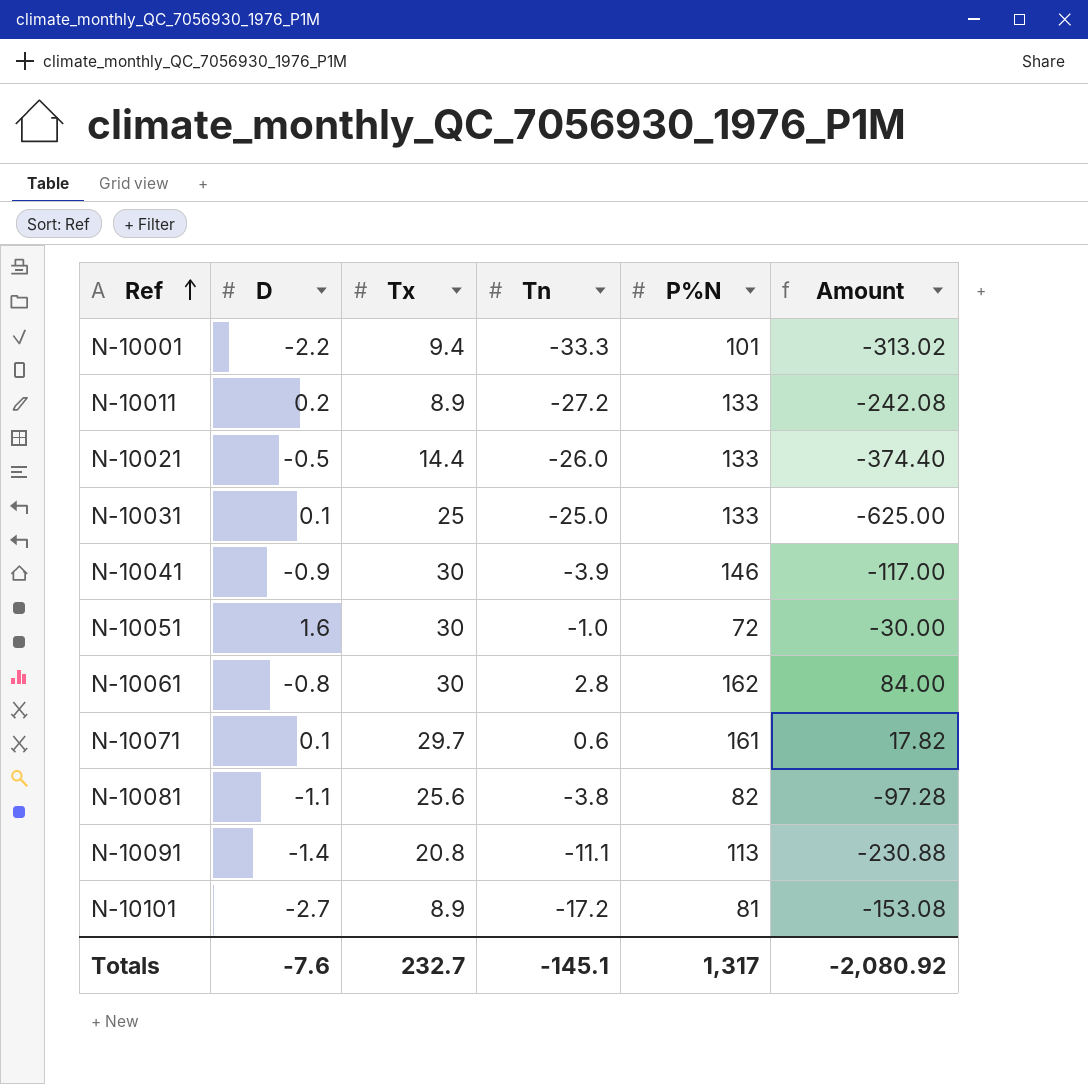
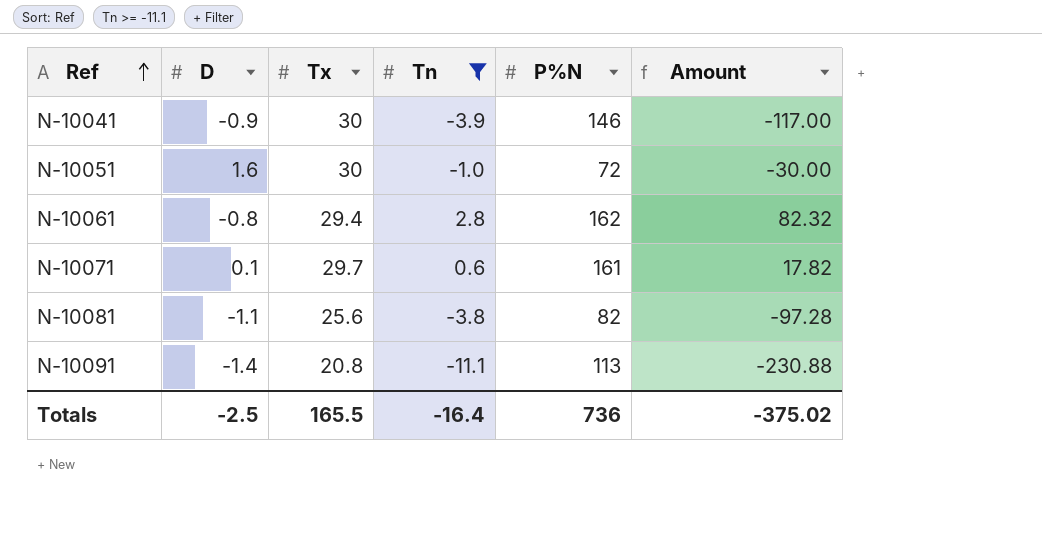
filter: none -> Tn >= -11.1
N-10061 | Tx: 30 -> 29.4
N-10061 | Amount: 84.00 -> 82.32
Totals | D: -7.6 -> -2.5
Totals | Tx: 232.7 -> 165.5
Totals | Tn: -145.1 -> -16.4
Totals | P%N: 1,317 -> 736
Totals | Amount: -2,080.92 -> -375.02

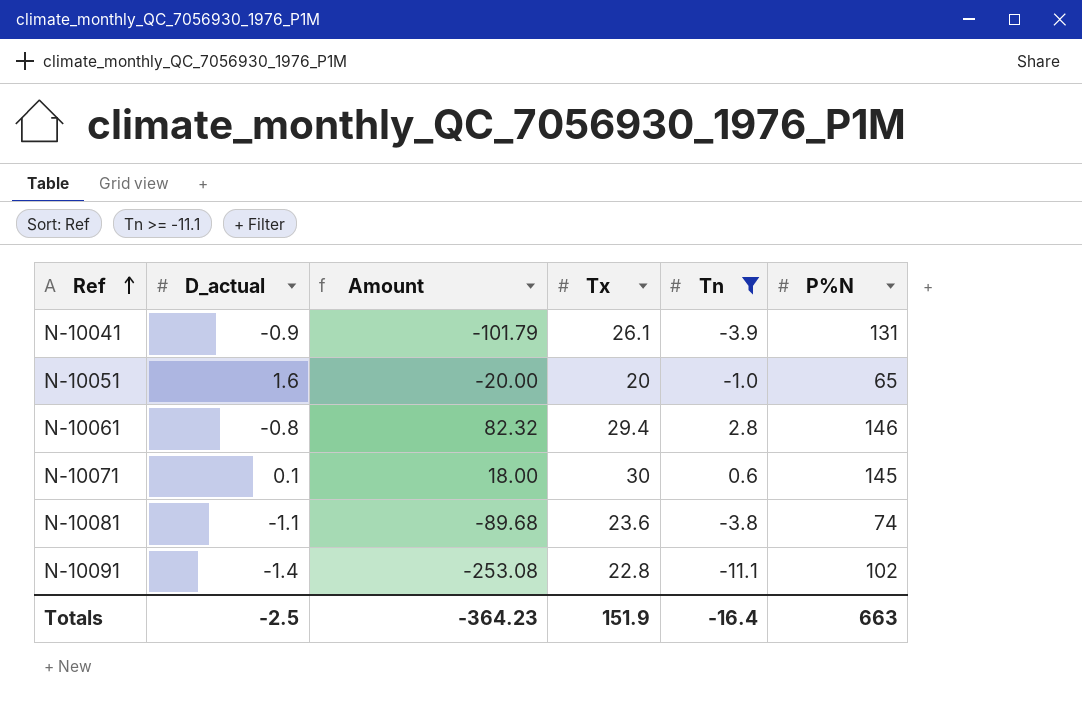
column name: D -> D_actual
column Amount | position: 6 -> 3
N-10041 | Amount: -117.00 -> -101.79
N-10041 | Tx: 30 -> 26.1
N-10041 | P%N: 146 -> 131
N-10051 | Amount: -30.00 -> -20.00
N-10051 | Tx: 30 -> 20
N-10051 | P%N: 72 -> 65
N-10061 | P%N: 162 -> 146
N-10071 | Amount: 17.82 -> 18.00
N-10071 | Tx: 29.7 -> 30
N-10071 | P%N: 161 -> 145
N-10081 | Amount: -97.28 -> -89.68
N-10081 | Tx: 25.6 -> 23.6
N-10081 | P%N: 82 -> 74
N-10091 | Amount: -230.88 -> -253.08
N-10091 | Tx: 20.8 -> 22.8
N-10091 | P%N: 113 -> 102
Totals | Amount: -375.02 -> -364.23
Totals | Tx: 165.5 -> 151.9
Totals | P%N: 736 -> 663

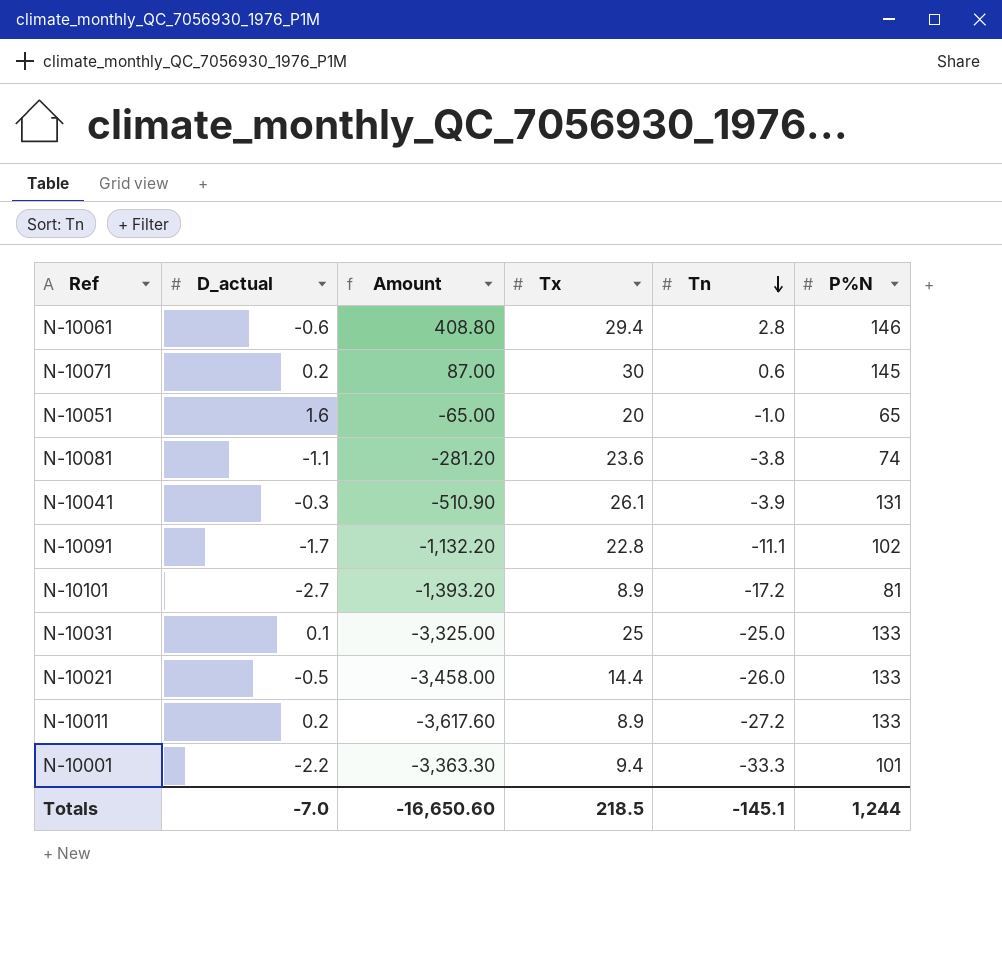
filter: Tn >= -11.1 -> none
row order: Ref ascending -> Tn descending
column Amount | formula: [Tx] * [Tn] -> [Tn] * [P%N]
N-10061 | D_actual: -0.8 -> -0.6
N-10071 | D_actual: 0.1 -> 0.2
N-10041 | D_actual: -0.9 -> -0.3
N-10091 | D_actual: -1.4 -> -1.7
Totals | D_actual: -2.5 -> -7.0
Totals | Amount: -364.23 -> -16,650.60
Totals | Tx: 151.9 -> 218.5
Totals | Tn: -16.4 -> -145.1
Totals | P%N: 663 -> 1,244

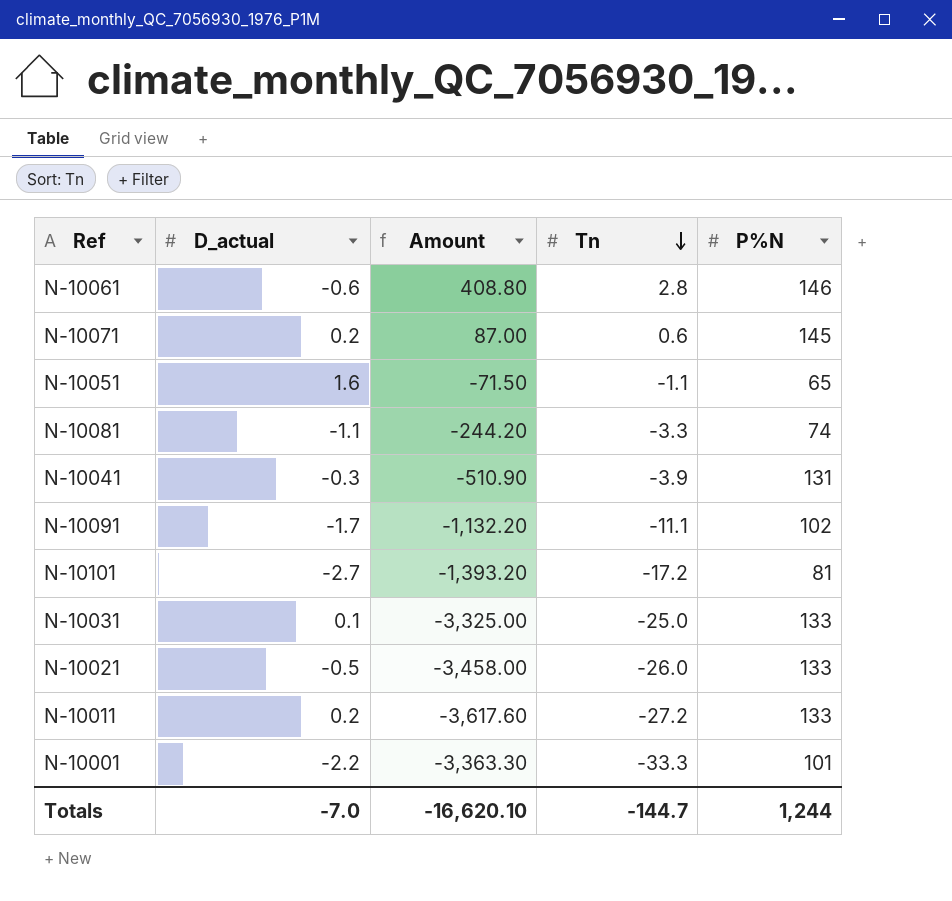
column Tx | position: 4 -> none
N-10051 | Amount: -65.00 -> -71.50
N-10051 | Tn: -1.0 -> -1.1
N-10081 | Amount: -281.20 -> -244.20
N-10081 | Tn: -3.8 -> -3.3
Totals | Amount: -16,650.60 -> -16,620.10
Totals | Tn: -145.1 -> -144.7

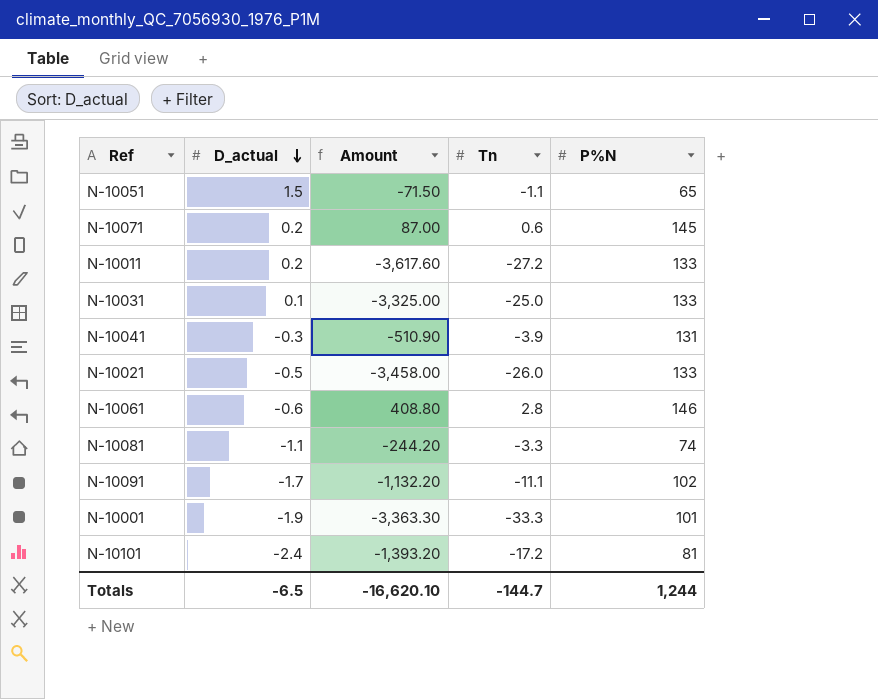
row order: Tn descending -> D_actual descending
N-10051 | D_actual: 1.6 -> 1.5
N-10001 | D_actual: -2.2 -> -1.9
N-10101 | D_actual: -2.7 -> -2.4
Totals | D_actual: -7.0 -> -6.5

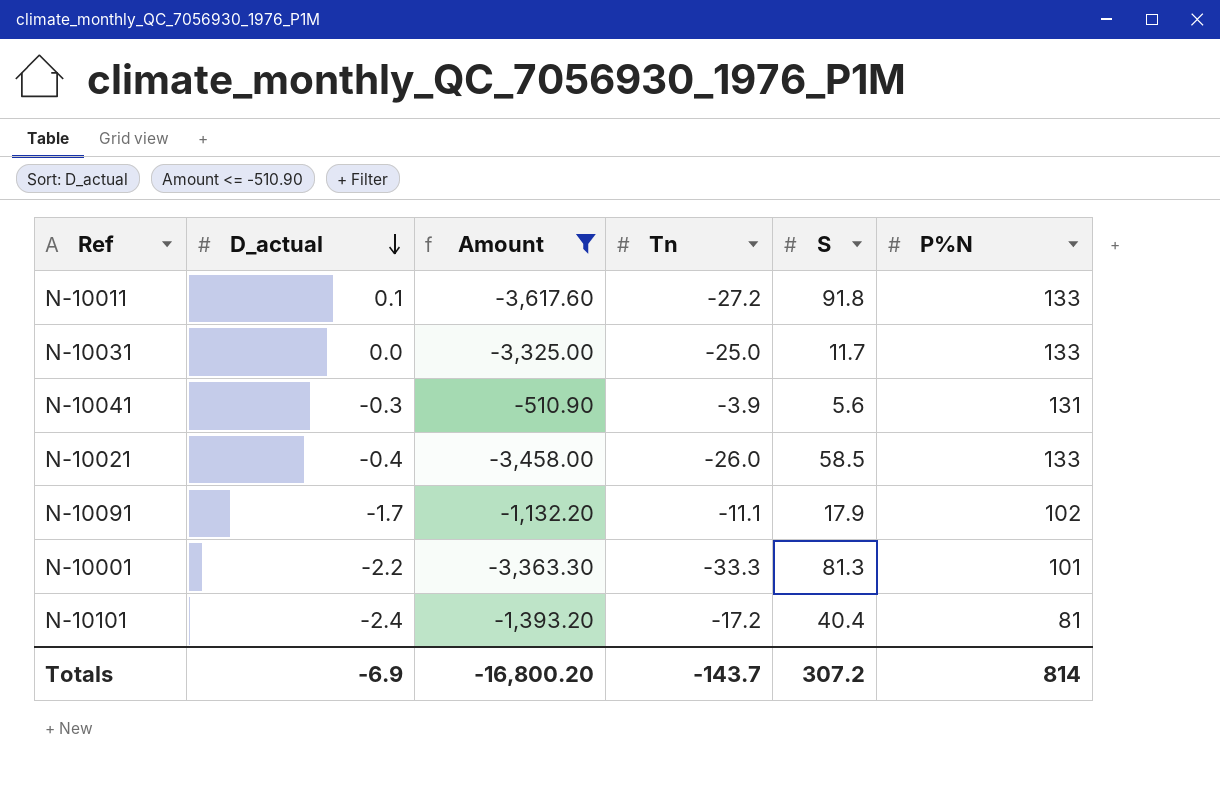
filter: none -> Amount <= -510.90
column S | position: none -> 5
N-10011 | D_actual: 0.2 -> 0.1
N-10031 | D_actual: 0.1 -> 0.0
N-10021 | D_actual: -0.5 -> -0.4
N-10001 | D_actual: -1.9 -> -2.2
Totals | D_actual: -6.5 -> -6.9
Totals | Amount: -16,620.10 -> -16,800.20
Totals | Tn: -144.7 -> -143.7
Totals | P%N: 1,244 -> 814

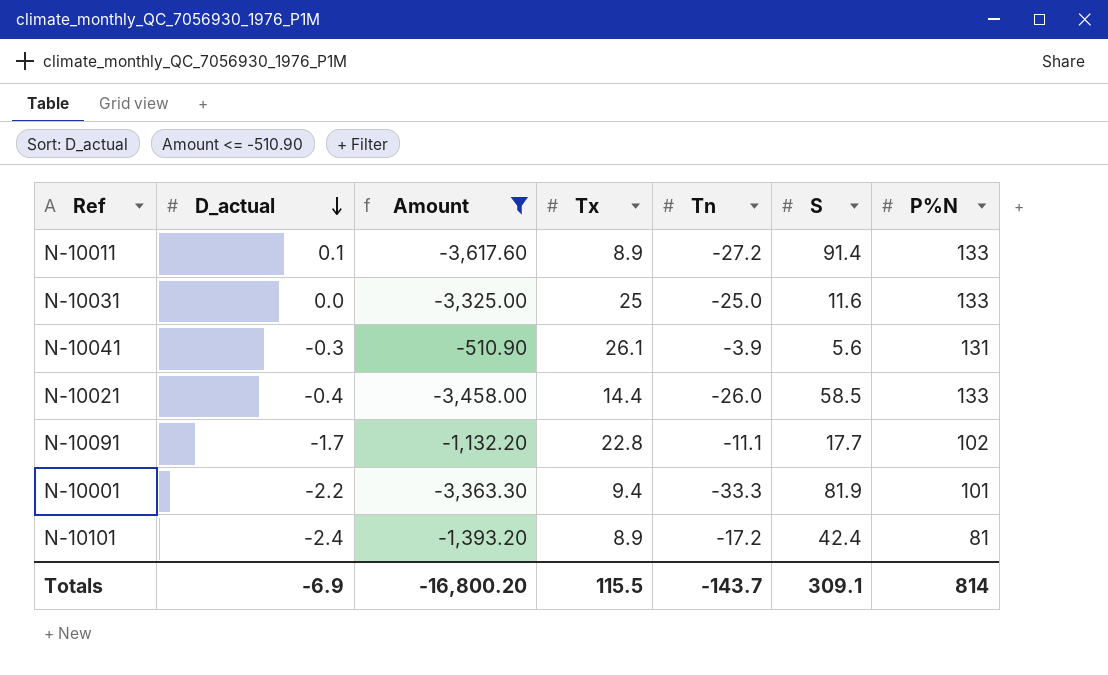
column Tx | position: none -> 4
N-10011 | S: 91.8 -> 91.4
N-10031 | S: 11.7 -> 11.6
N-10091 | S: 17.9 -> 17.7
N-10001 | S: 81.3 -> 81.9
N-10101 | S: 40.4 -> 42.4
Totals | S: 307.2 -> 309.1

